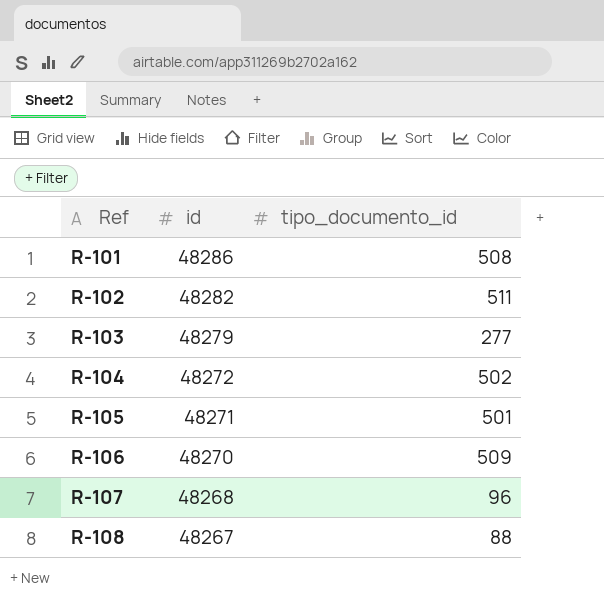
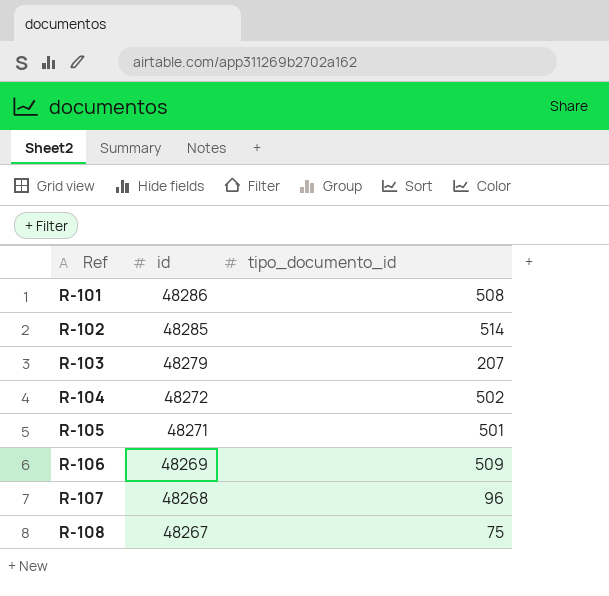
R-102 | id: 48282 -> 48285
R-102 | tipo_documento_id: 511 -> 514
R-103 | tipo_documento_id: 277 -> 207
R-106 | id: 48270 -> 48269
R-108 | tipo_documento_id: 88 -> 75

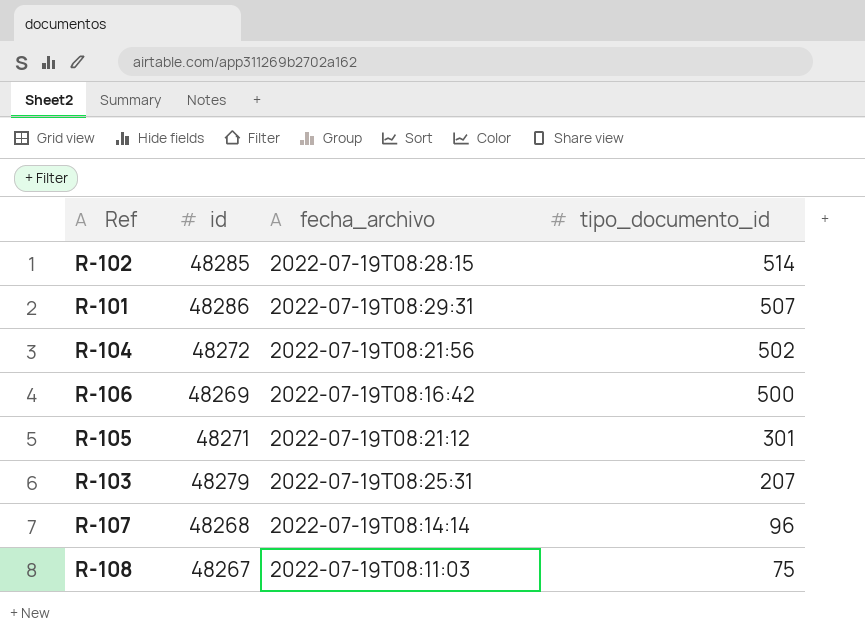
row order: Ref ascending -> tipo_documento_id descending
column fecha_archivo | position: none -> 3
R-101 | tipo_documento_id: 508 -> 507
R-106 | tipo_documento_id: 509 -> 500
R-105 | tipo_documento_id: 501 -> 301

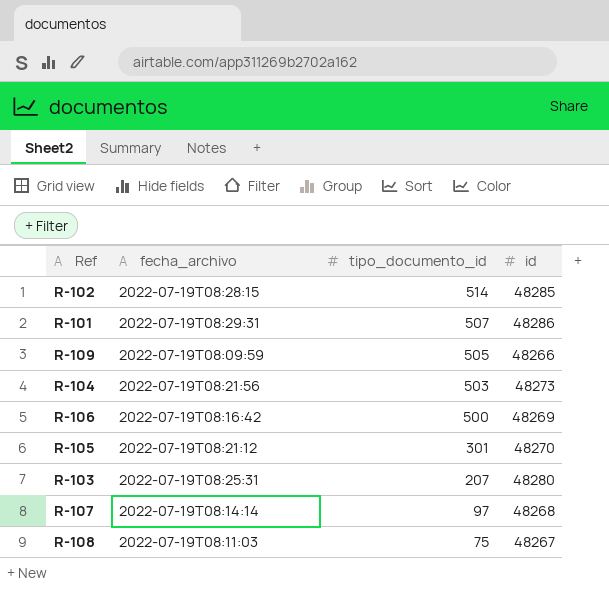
column id | position: 2 -> 4
row R-109: none -> 2022-07-19T08:09:59 | 505 | 48266
R-104 | tipo_documento_id: 502 -> 503
R-104 | id: 48272 -> 48273
R-105 | id: 48271 -> 48270
R-103 | id: 48279 -> 48280
R-107 | tipo_documento_id: 96 -> 97

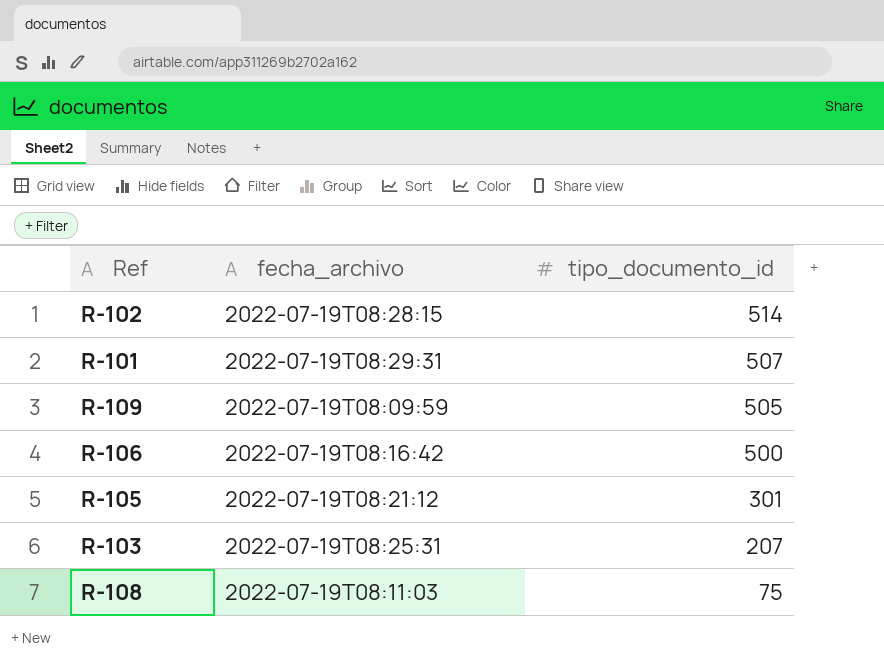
column id | position: 4 -> none
row R-104: 2022-07-19T08:21:56 | 503 | 48273 -> none
row R-107: 2022-07-19T08:14:14 | 97 | 48268 -> none

